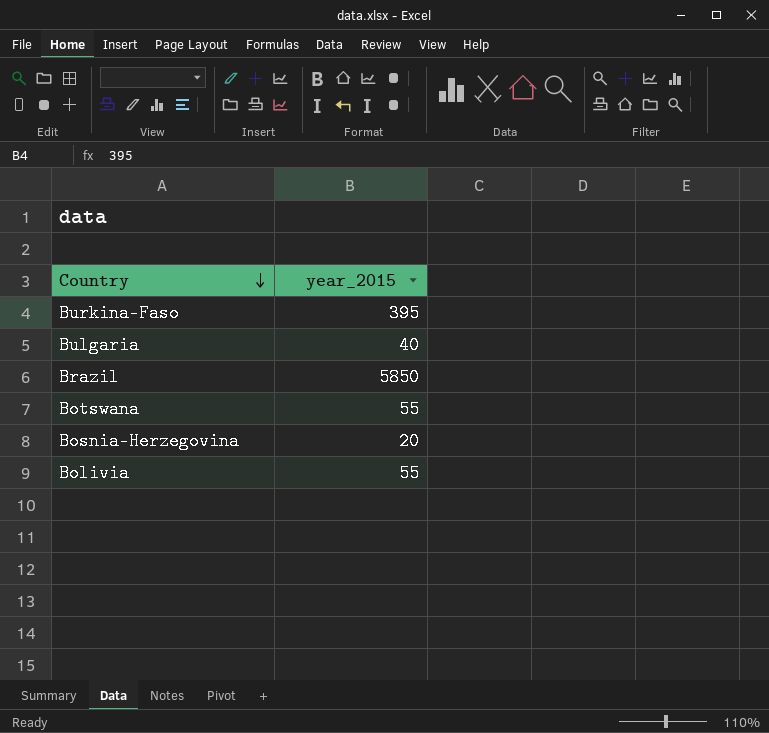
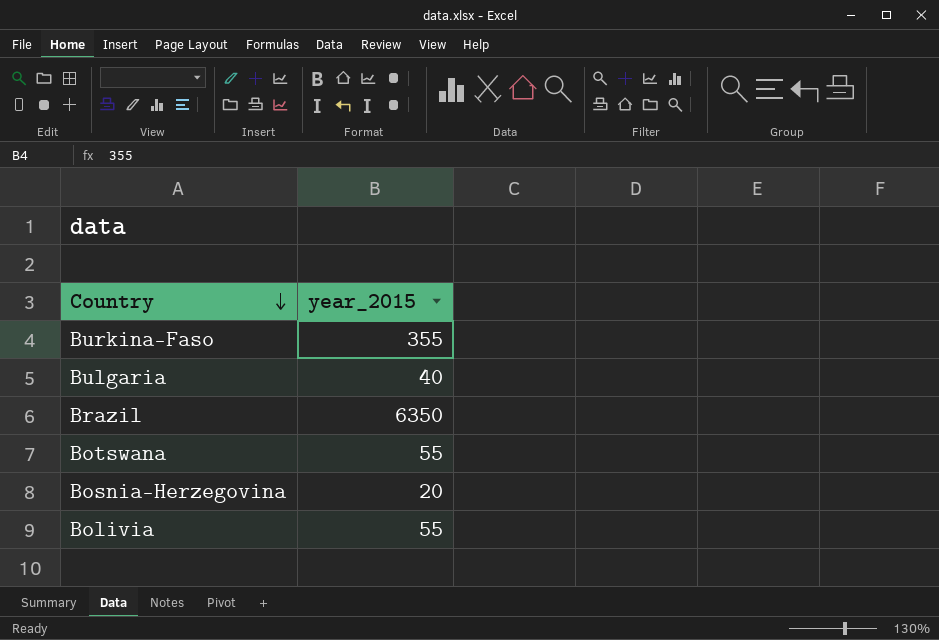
Burkina-Faso | year_2015: 395 -> 355
Brazil | year_2015: 5850 -> 6350

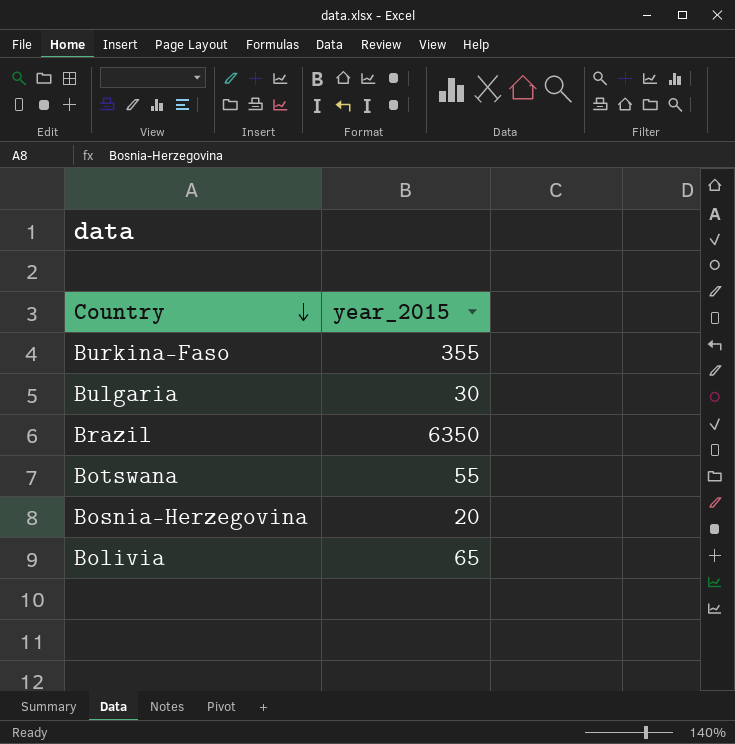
Bulgaria | year_2015: 40 -> 30
Bolivia | year_2015: 55 -> 65

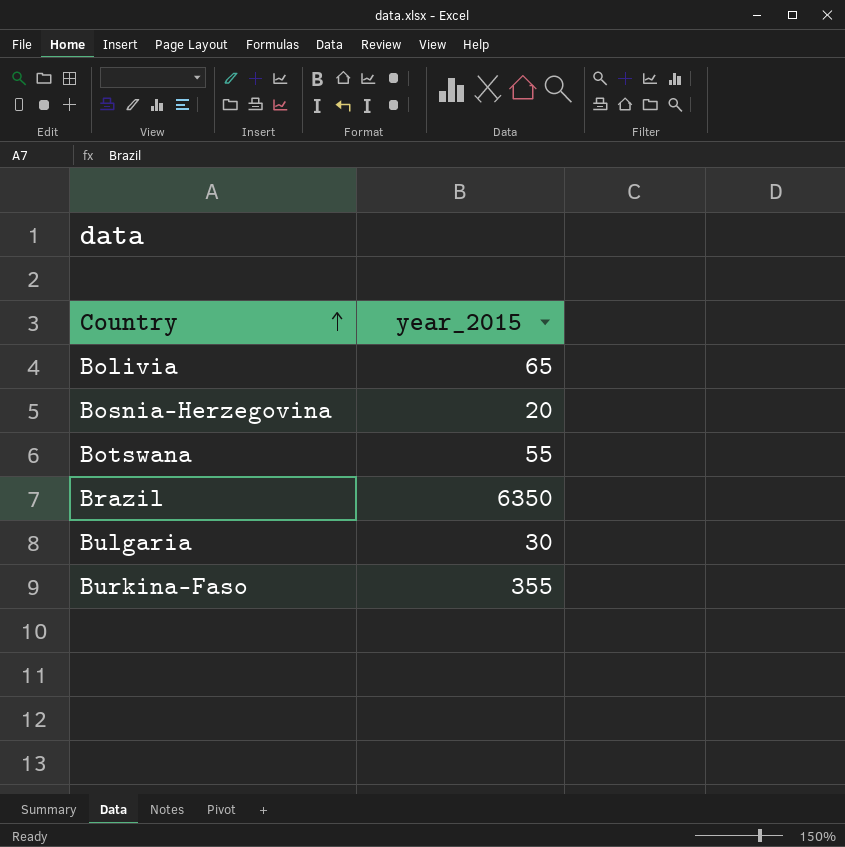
row order: Country descending -> Country ascending

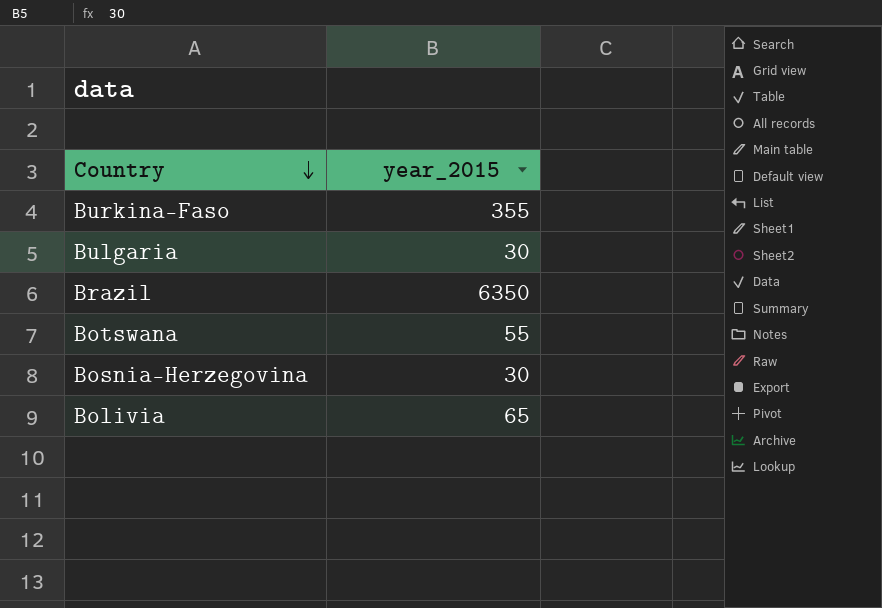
row order: Country ascending -> Country descending
Bosnia-Herzegovina | year_2015: 20 -> 30

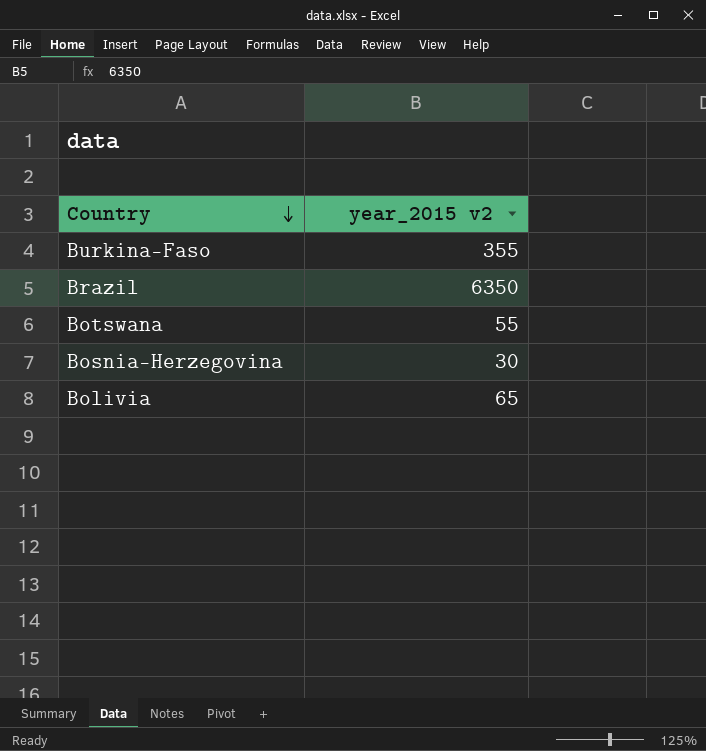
column name: year_2015 -> year_2015 v2
row Bulgaria: 30 -> none

